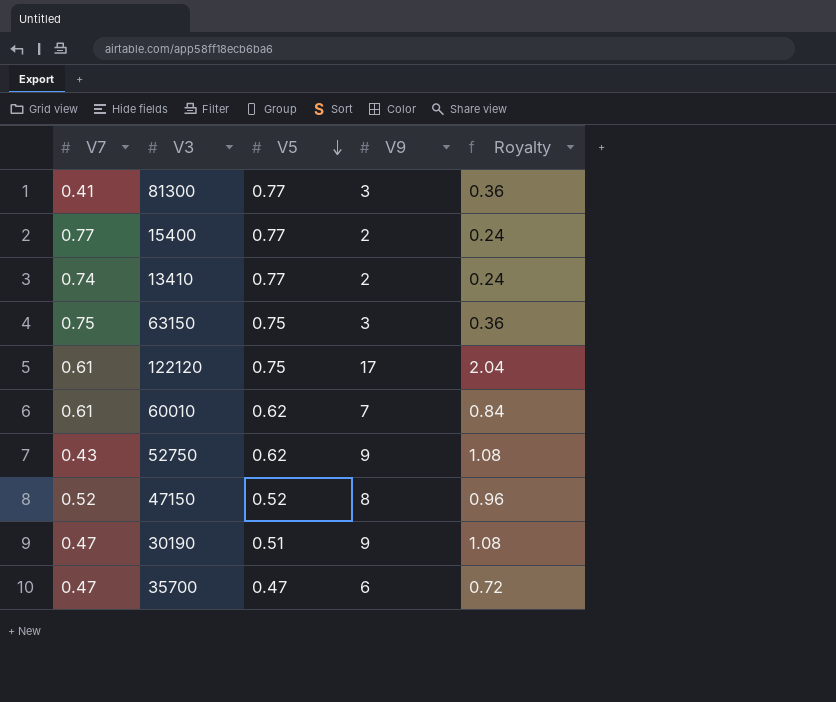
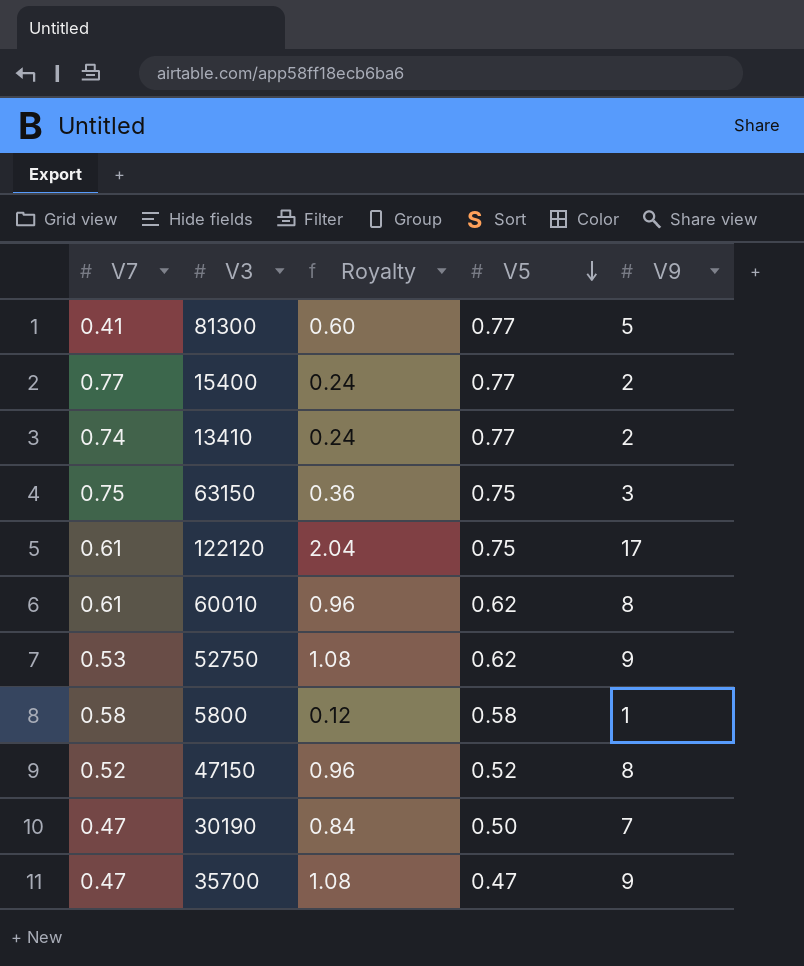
column Royalty | position: 5 -> 3
81300 | Royalty: 0.36 -> 0.60
81300 | V9: 3 -> 5
60010 | Royalty: 0.84 -> 0.96
60010 | V9: 7 -> 8
52750 | V7: 0.43 -> 0.53
row 5800: none -> 0.58 | 0.12 | 0.58 | 1
30190 | Royalty: 1.08 -> 0.84
30190 | V5: 0.51 -> 0.50
30190 | V9: 9 -> 7
35700 | Royalty: 0.72 -> 1.08
35700 | V9: 6 -> 9

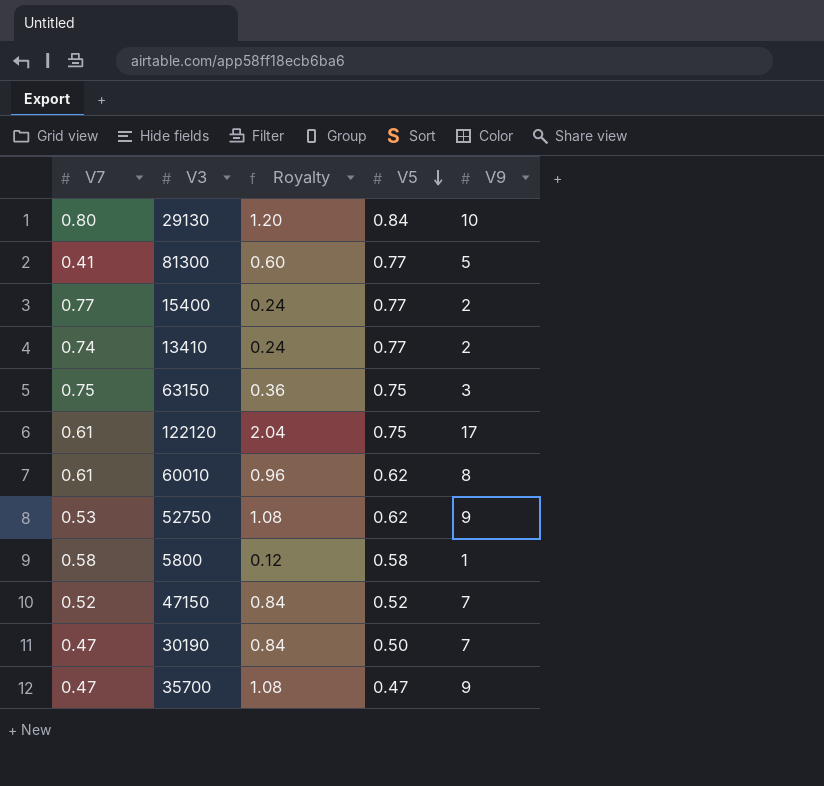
row 29130: none -> 0.80 | 1.20 | 0.84 | 10
47150 | Royalty: 0.96 -> 0.84
47150 | V9: 8 -> 7

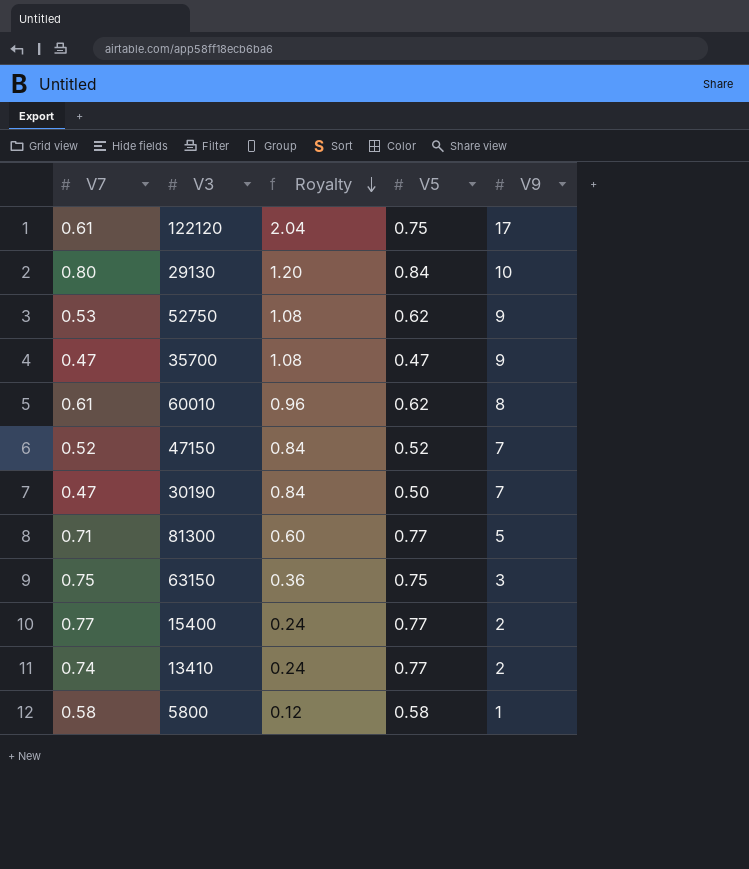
row order: V5 descending -> Royalty descending
81300 | V7: 0.41 -> 0.71

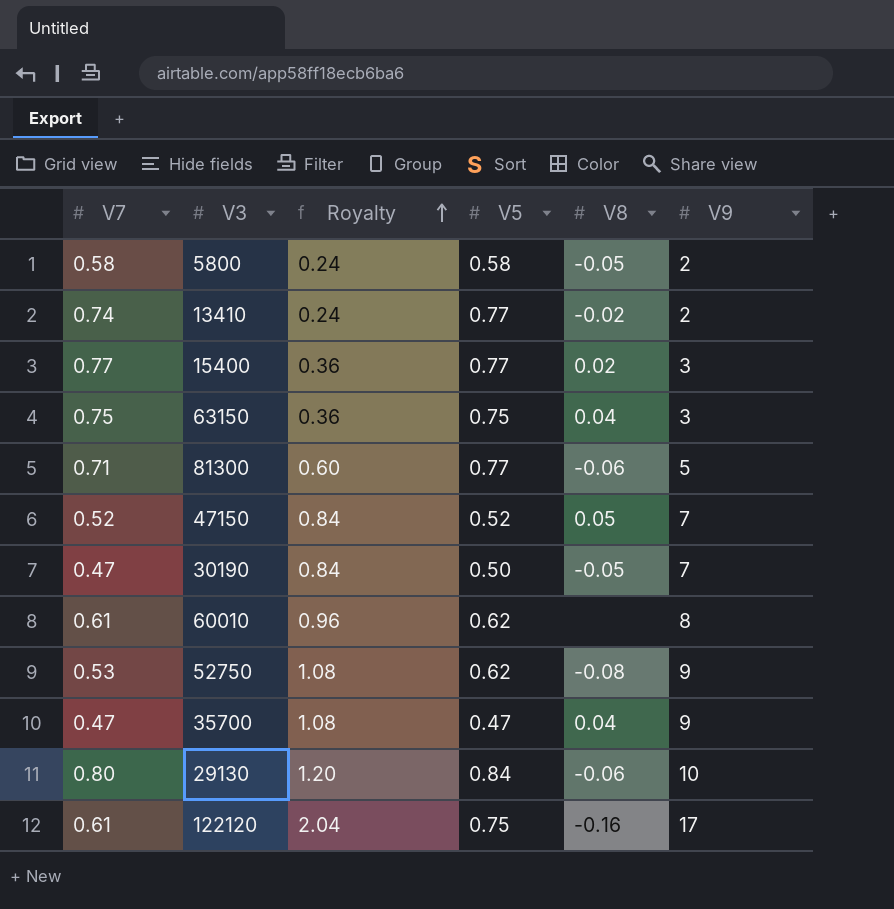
row order: Royalty descending -> Royalty ascending
column V8 | position: none -> 5
5800 | Royalty: 0.12 -> 0.24
5800 | V9: 1 -> 2
15400 | Royalty: 0.24 -> 0.36
15400 | V9: 2 -> 3

